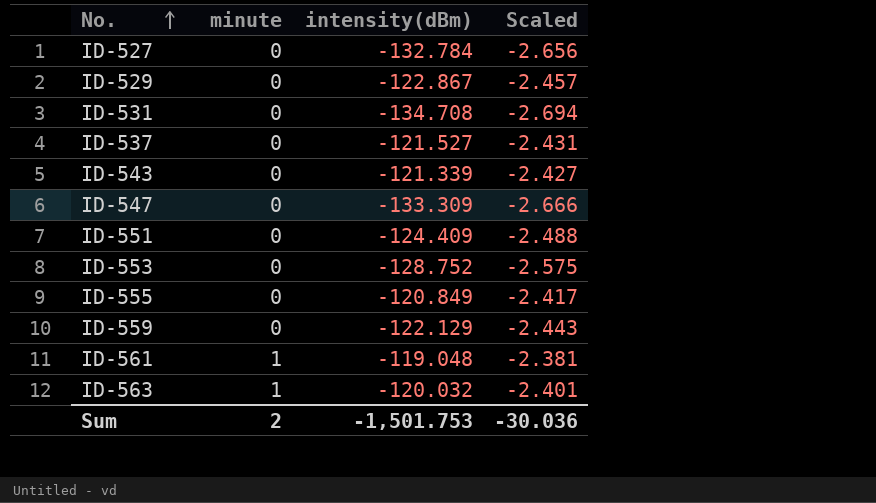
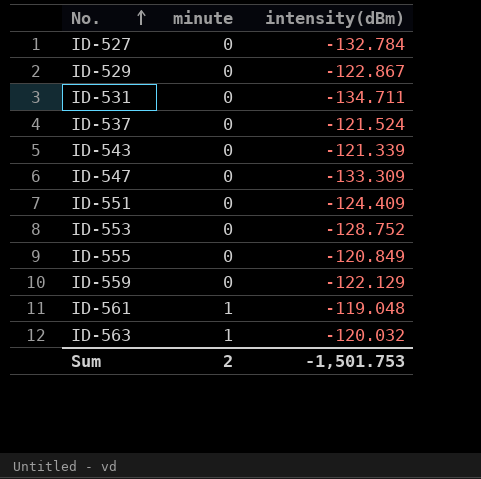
column Scaled | formula: [intensity(dBm)] * 0.02 -> none
ID-531 | intensity(dBm): -134.708 -> -134.711
ID-537 | intensity(dBm): -121.527 -> -121.524

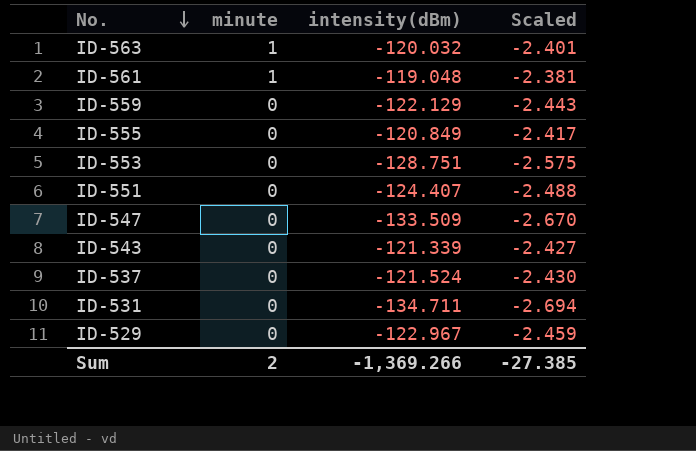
row order: No. ascending -> No. descending
column Scaled | formula: none -> [intensity(dBm)] * 0.02
row ID-527: 0 | -132.784 -> none
ID-553 | intensity(dBm): -128.752 -> -128.751
ID-551 | intensity(dBm): -124.409 -> -124.407
ID-547 | intensity(dBm): -133.309 -> -133.509
ID-529 | intensity(dBm): -122.867 -> -122.967
Sum | intensity(dBm): -1,501.753 -> -1,369.266

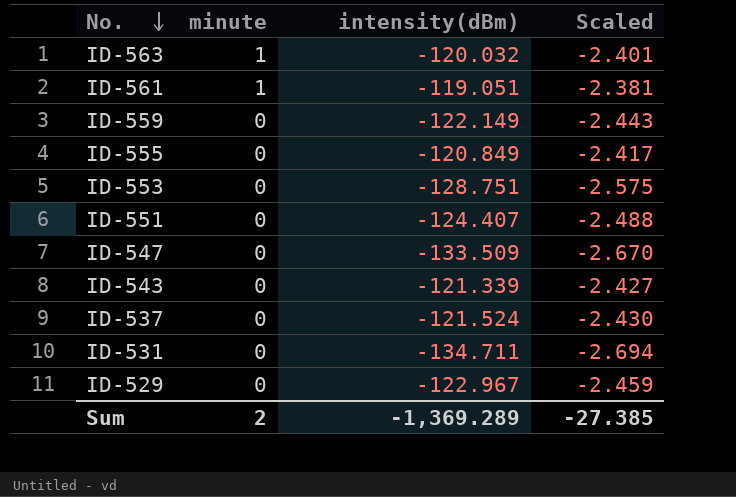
ID-561 | intensity(dBm): -119.048 -> -119.051
ID-559 | intensity(dBm): -122.129 -> -122.149
Sum | intensity(dBm): -1,369.266 -> -1,369.289

